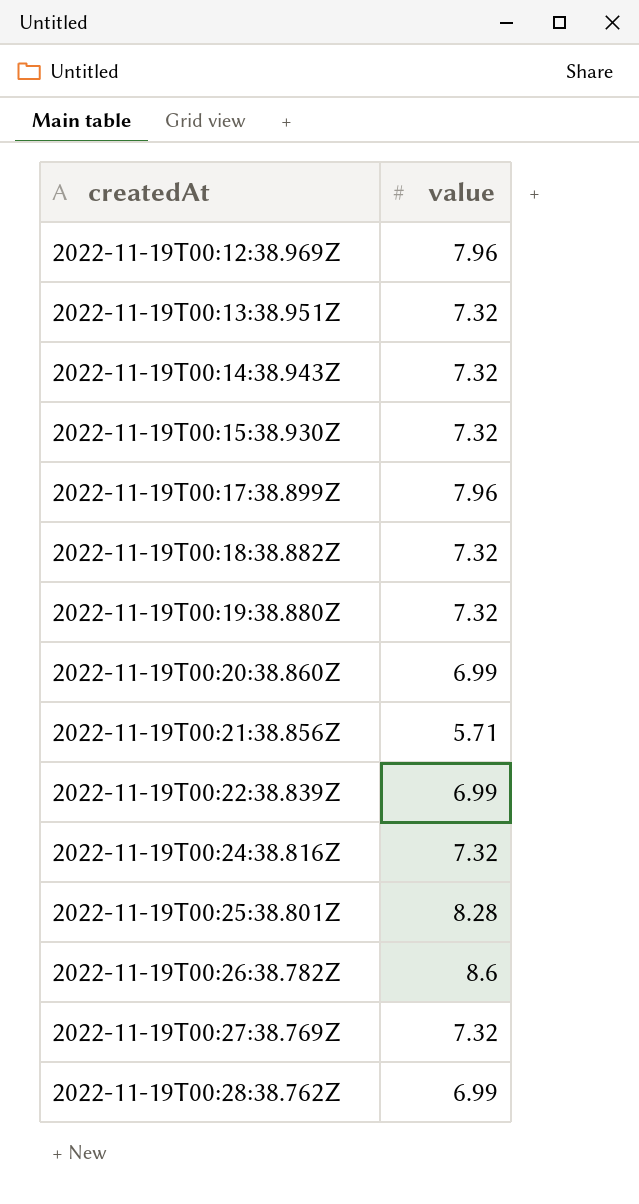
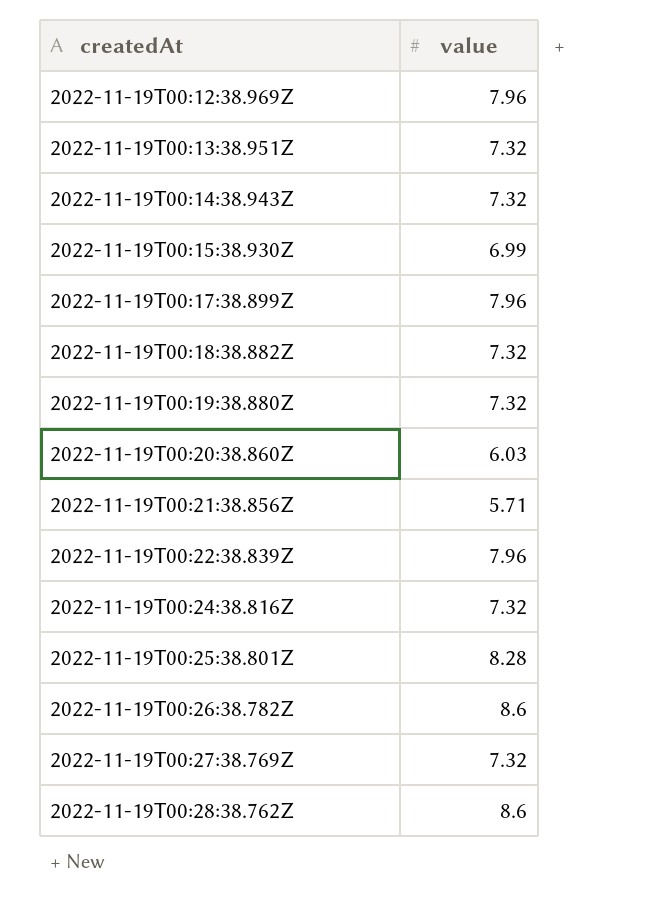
2022-11-19T00:15:38.930Z | value: 7.32 -> 6.99
2022-11-19T00:20:38.860Z | value: 6.99 -> 6.03
2022-11-19T00:22:38.839Z | value: 6.99 -> 7.96
2022-11-19T00:28:38.762Z | value: 6.99 -> 8.6

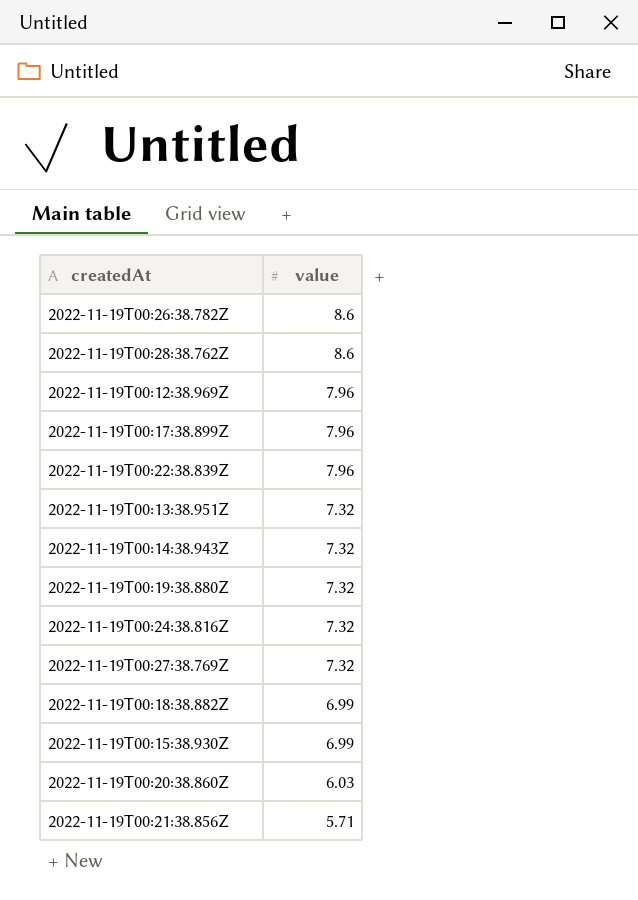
row order: createdAt ascending -> value descending
row 2022-11-19T00:25:38.801Z: 8.28 -> none
2022-11-19T00:18:38.882Z | value: 7.32 -> 6.99

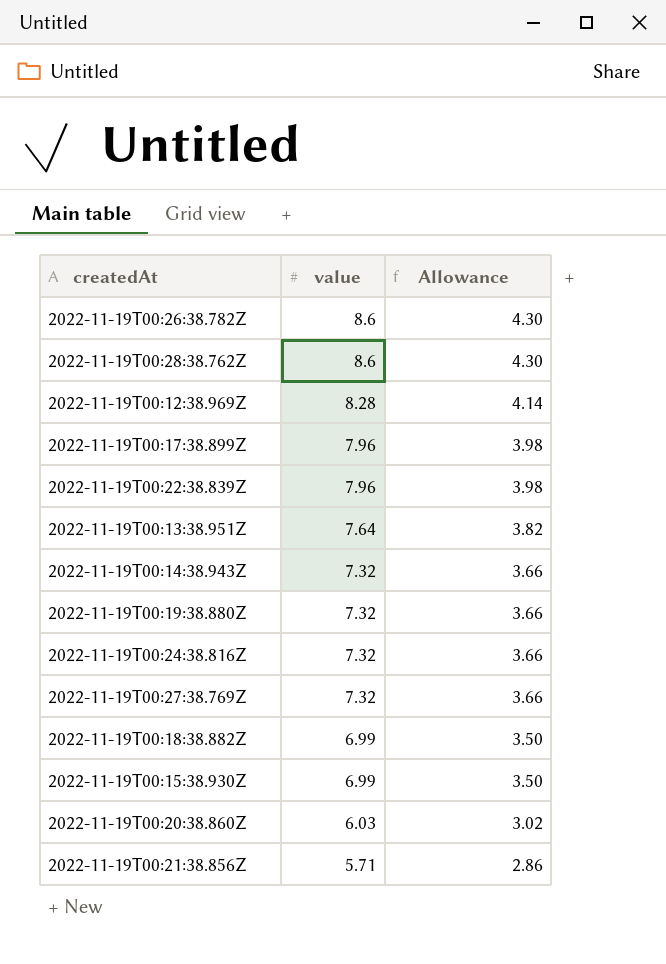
column Allowance | formula: none -> [value] * 0.5
2022-11-19T00:12:38.969Z | value: 7.96 -> 8.28
2022-11-19T00:13:38.951Z | value: 7.32 -> 7.64

